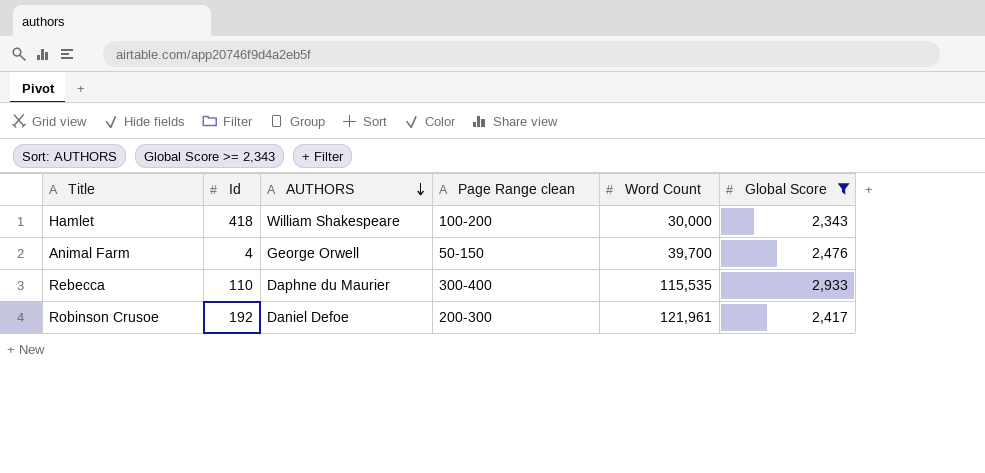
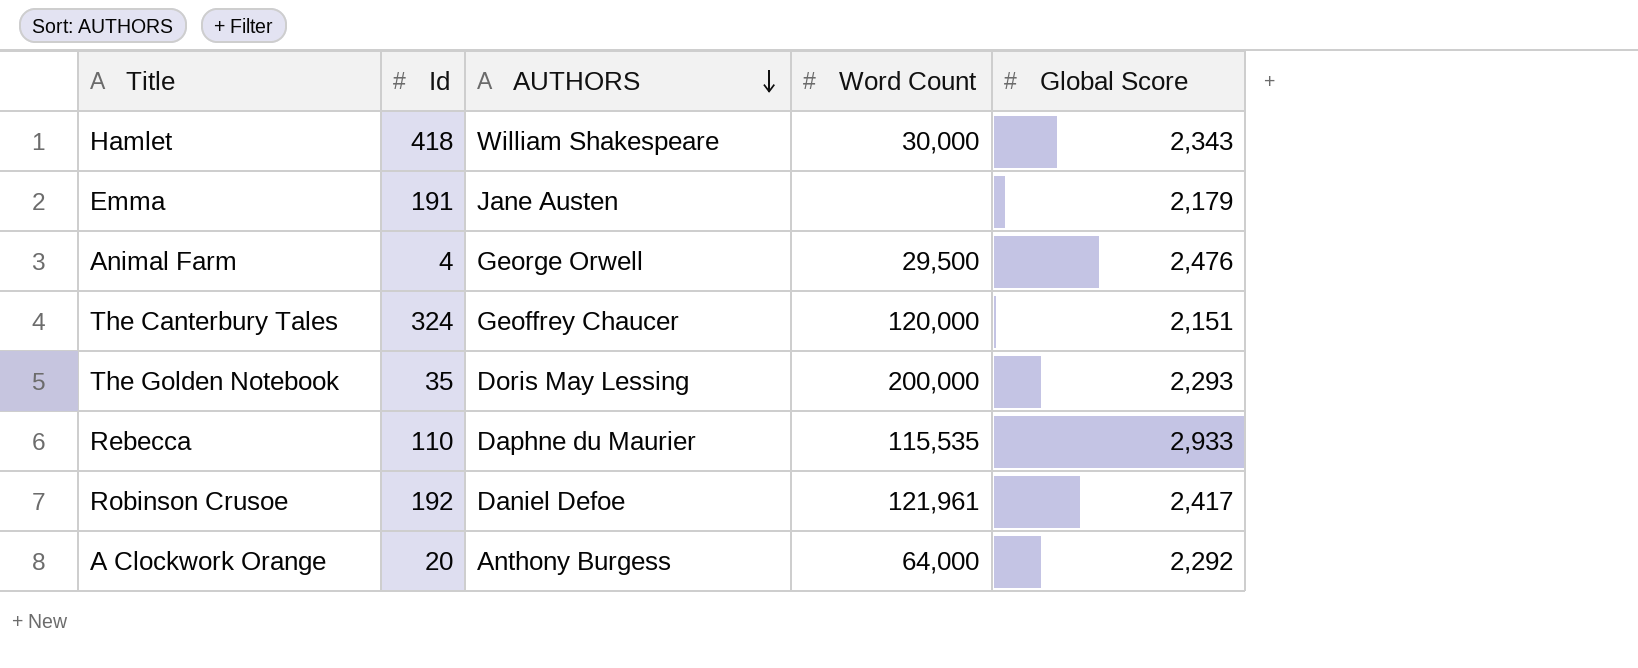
filter: Global Score >= 2,343 -> none
column Page Range clean | position: 4 -> none
Animal Farm | Word Count: 39,700 -> 29,500

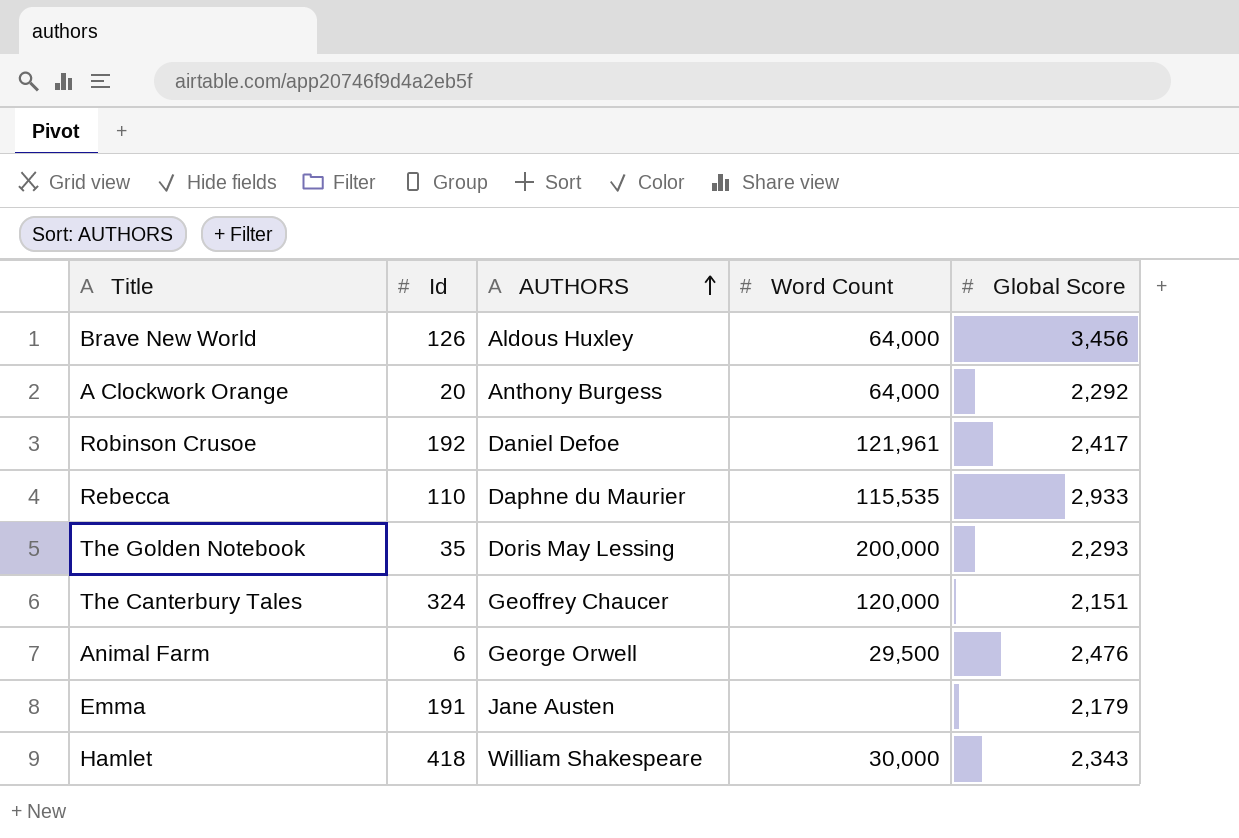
row order: AUTHORS descending -> AUTHORS ascending
row Brave New World: none -> 126 | Aldous Huxley | 64,000 | 3,456
Animal Farm | Id: 4 -> 6

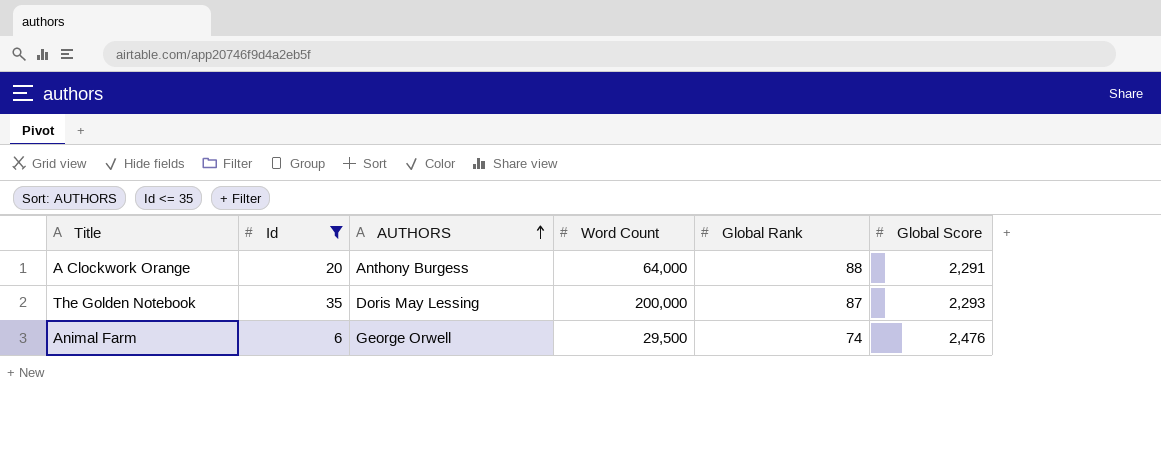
filter: none -> Id <= 35
column Global Rank | position: none -> 5
A Clockwork Orange | Global Score: 2,292 -> 2,291

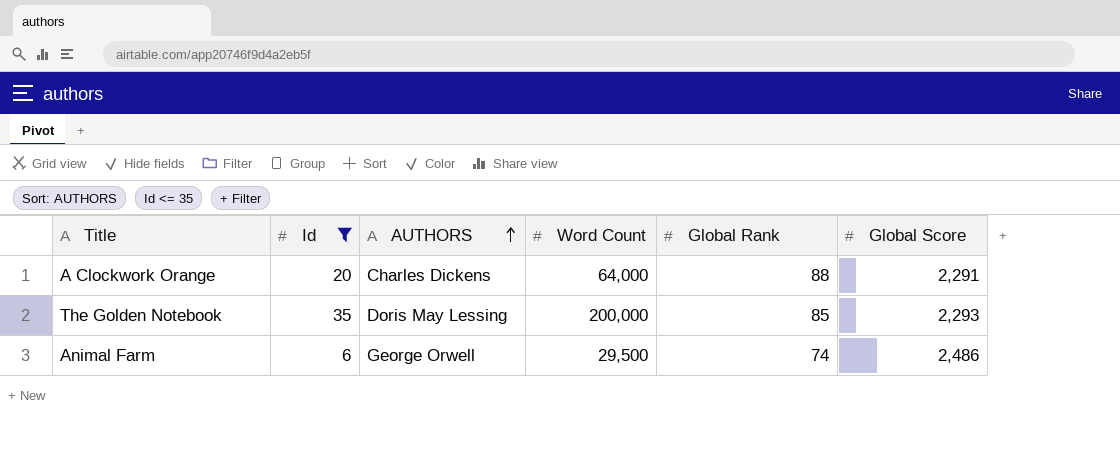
A Clockwork Orange | AUTHORS: Anthony Burgess -> Charles Dickens
The Golden Notebook | Global Rank: 87 -> 85
Animal Farm | Global Score: 2,476 -> 2,486

